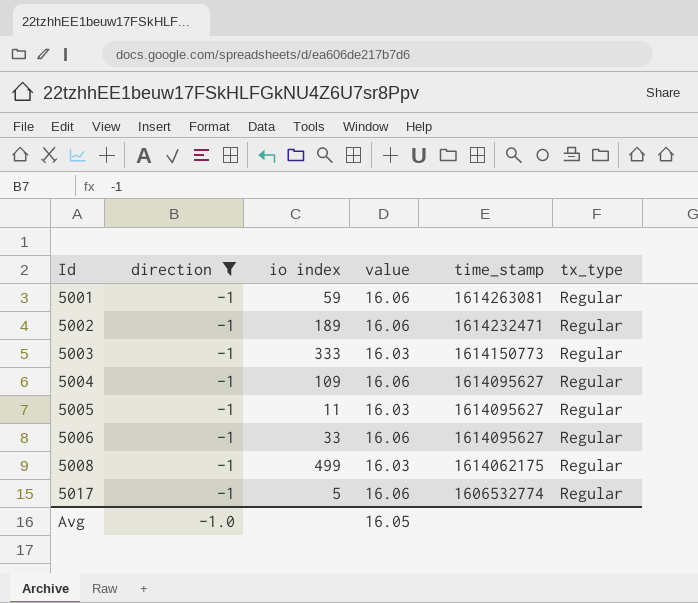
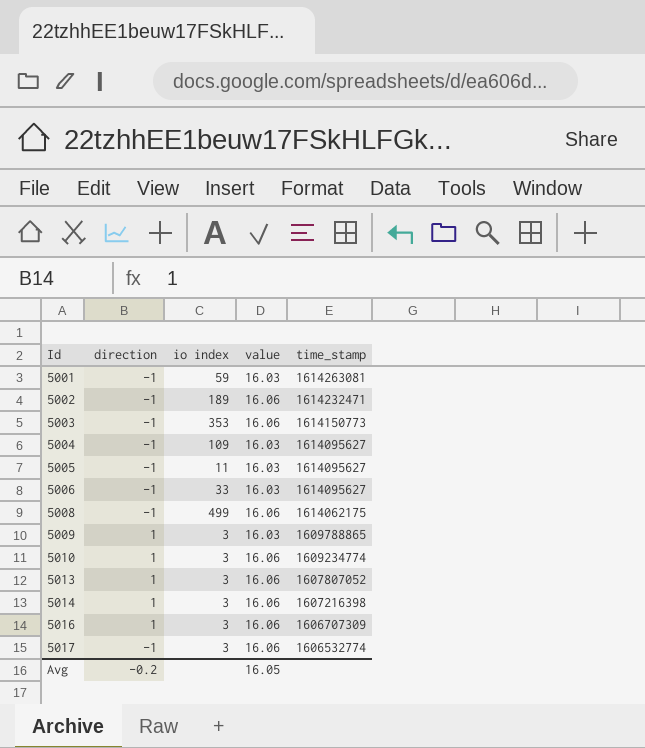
filter: direction = -1 -> none
column tx_type | position: 6 -> none
5001 | value: 16.06 -> 16.03
5003 | io index: 333 -> 353
5003 | value: 16.03 -> 16.06
5004 | value: 16.06 -> 16.03
5006 | value: 16.06 -> 16.03
5008 | value: 16.03 -> 16.06
5017 | io index: 5 -> 3
Avg | direction: -1.0 -> -0.2

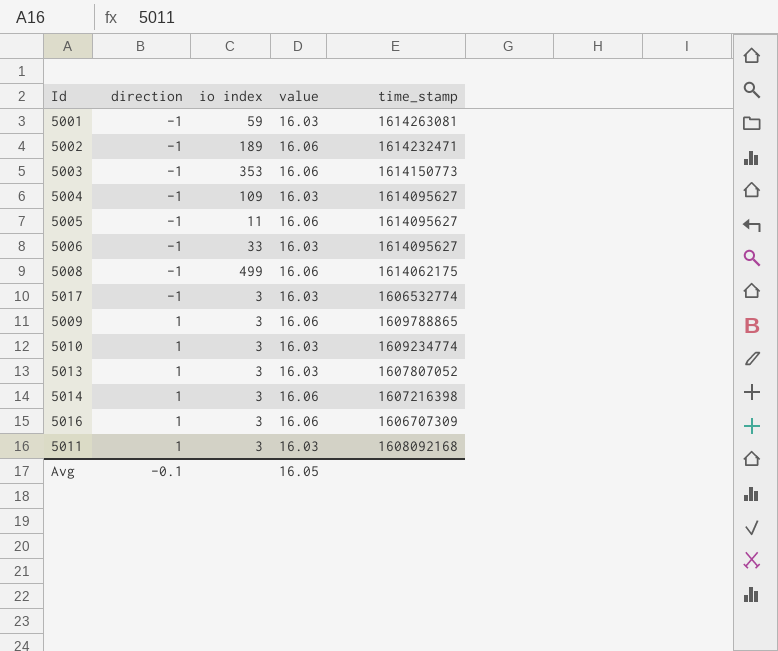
row order: Id ascending -> direction ascending
5005 | value: 16.03 -> 16.06
5017 | value: 16.06 -> 16.03
5009 | value: 16.03 -> 16.06
5010 | value: 16.06 -> 16.03
5013 | value: 16.06 -> 16.03
row 5011: none -> 1 | 3 | 16.03 | 1608092168
Avg | direction: -0.2 -> -0.1

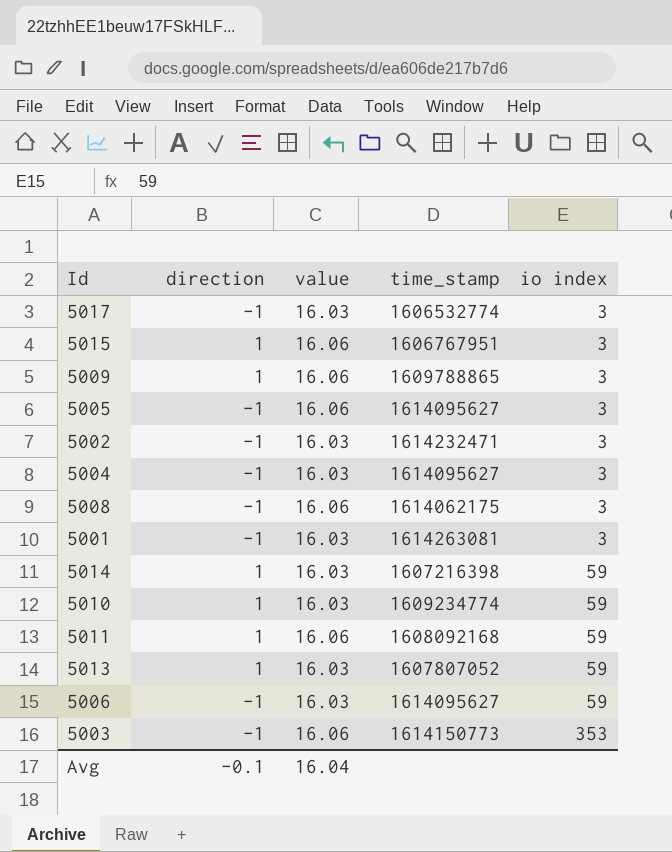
row order: direction ascending -> io index ascending
column io index | position: 3 -> 5
row 5016: 1 | 3 | 16.06 | 1606707309 -> none
row 5015: none -> 1 | 16.06 | 1606767951 | 3
5005 | io index: 11 -> 3
5002 | value: 16.06 -> 16.03
5002 | io index: 189 -> 3
5004 | io index: 109 -> 3
5008 | io index: 499 -> 3
5001 | io index: 59 -> 3
5014 | value: 16.06 -> 16.03
5014 | io index: 3 -> 59
5010 | io index: 3 -> 59
5011 | value: 16.03 -> 16.06
5011 | io index: 3 -> 59
5013 | io index: 3 -> 59
5006 | io index: 33 -> 59
Avg | value: 16.05 -> 16.04

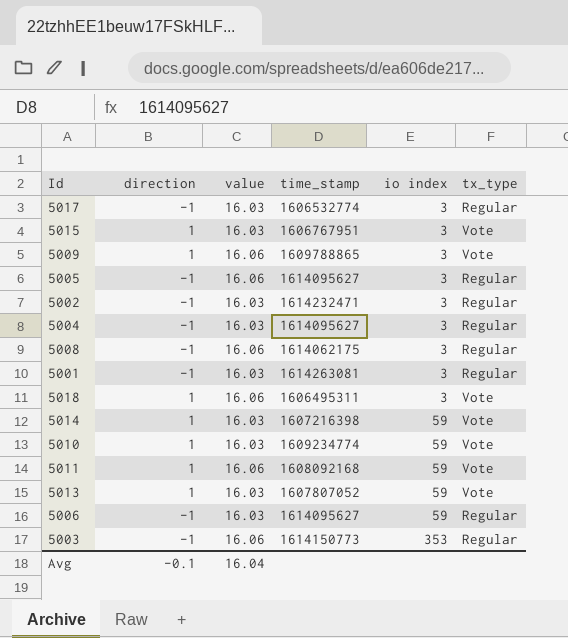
column tx_type | position: none -> 6
5015 | value: 16.06 -> 16.03
row 5018: none -> 1 | 16.06 | 1606495311 | 3 | Vote

